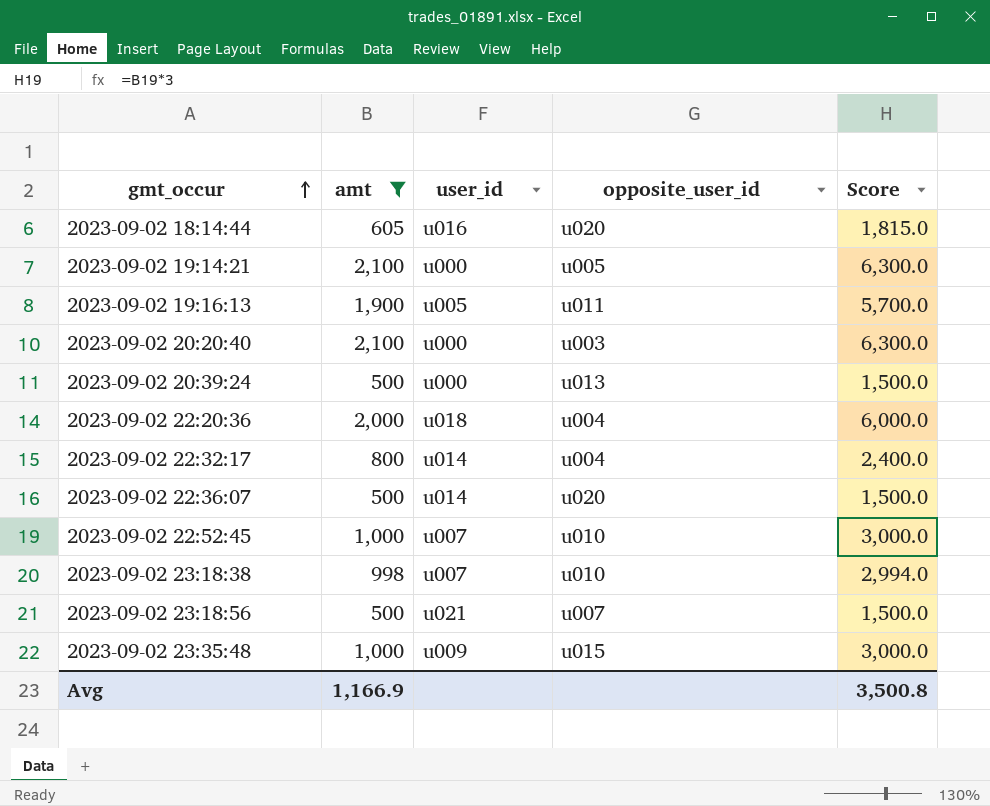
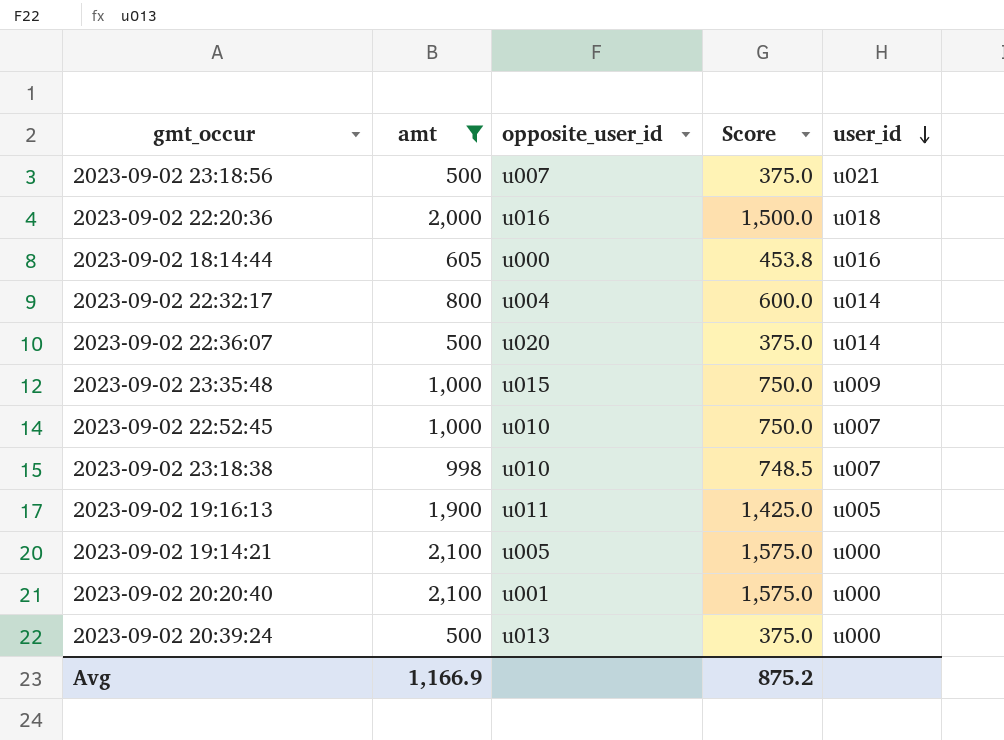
row order: gmt_occur ascending -> user_id descending
column Score | formula: [amt] * 3 -> [amt] * 0.75
column user_id | position: 3 -> 5
2023-09-02 22:20:36 | opposite_user_id: u004 -> u016
2023-09-02 18:14:44 | opposite_user_id: u020 -> u000
2023-09-02 20:20:40 | opposite_user_id: u003 -> u001
Avg | Score: 3,500.8 -> 875.2

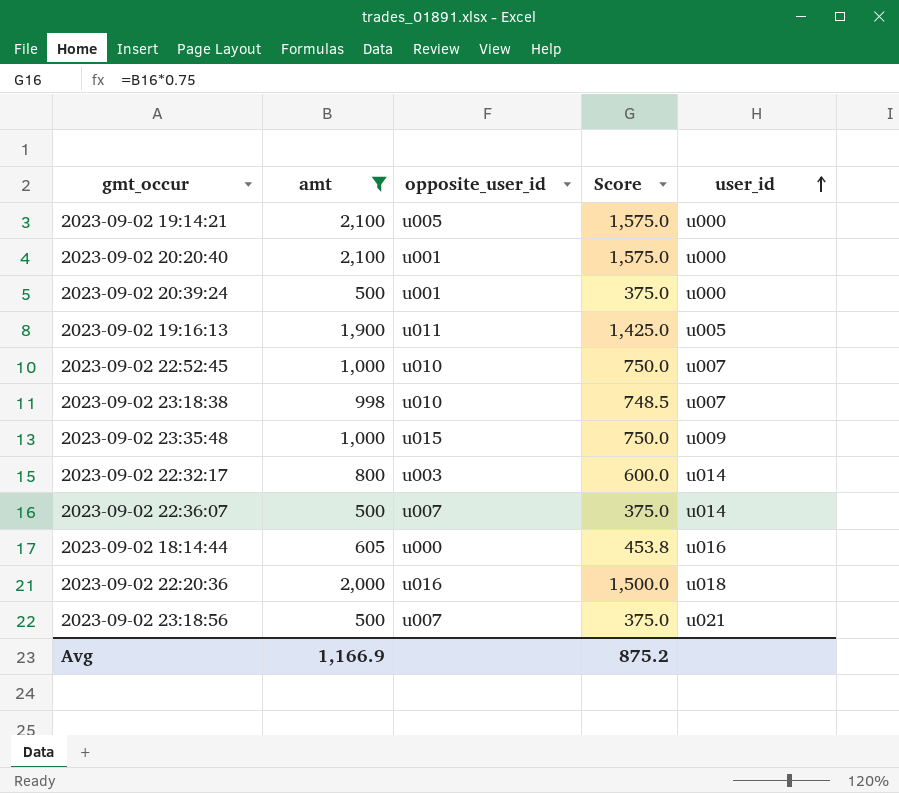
row order: user_id descending -> user_id ascending
2023-09-02 20:39:24 | opposite_user_id: u013 -> u001
2023-09-02 22:32:17 | opposite_user_id: u004 -> u003
2023-09-02 22:36:07 | opposite_user_id: u020 -> u007

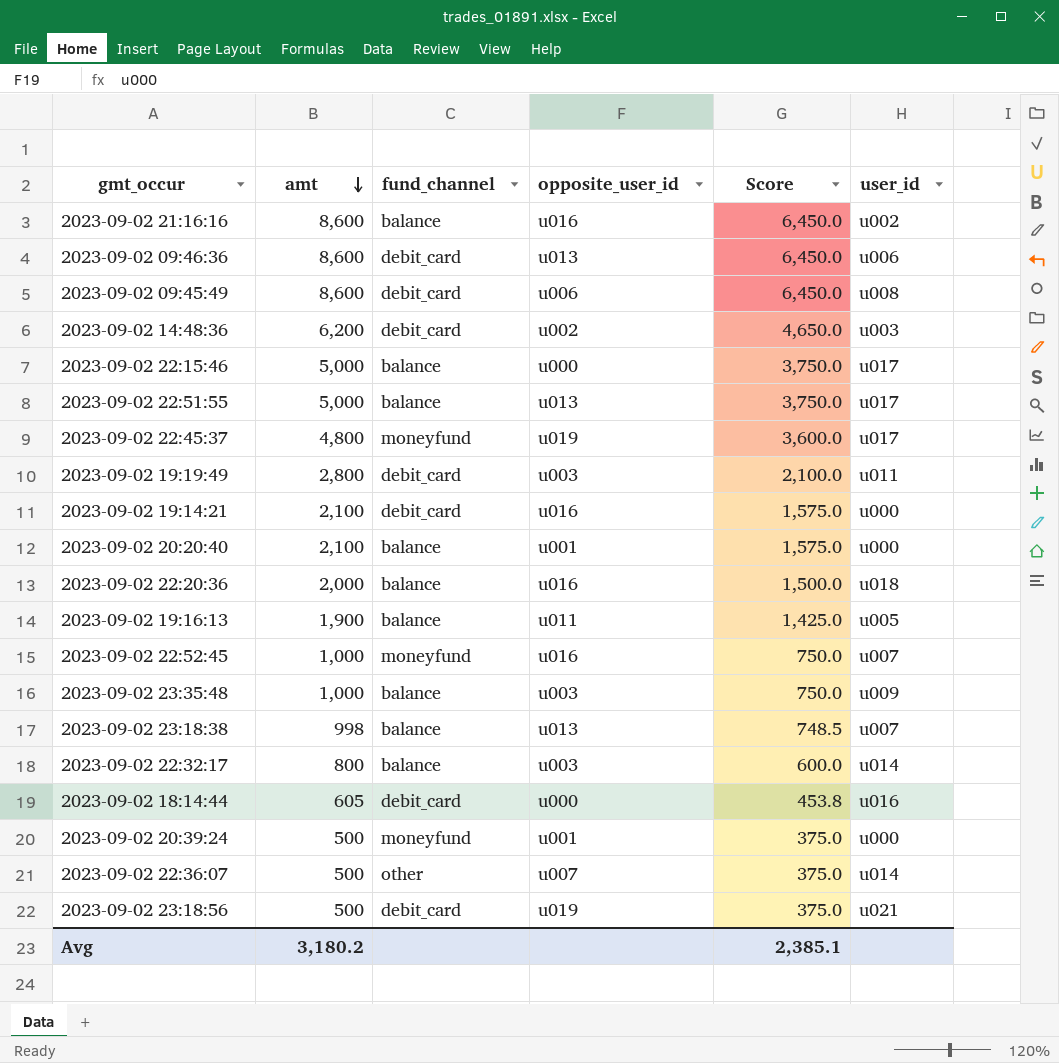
filter: amt <= 2,100 -> none
row order: user_id ascending -> amt descending
column fund_channel | position: none -> 3
2023-09-02 19:14:21 | opposite_user_id: u005 -> u016
2023-09-02 22:52:45 | opposite_user_id: u010 -> u016
2023-09-02 23:35:48 | opposite_user_id: u015 -> u003
2023-09-02 23:18:38 | opposite_user_id: u010 -> u013
2023-09-02 23:18:56 | opposite_user_id: u007 -> u019
Avg | amt: 1,166.9 -> 3,180.2
Avg | Score: 875.2 -> 2,385.1

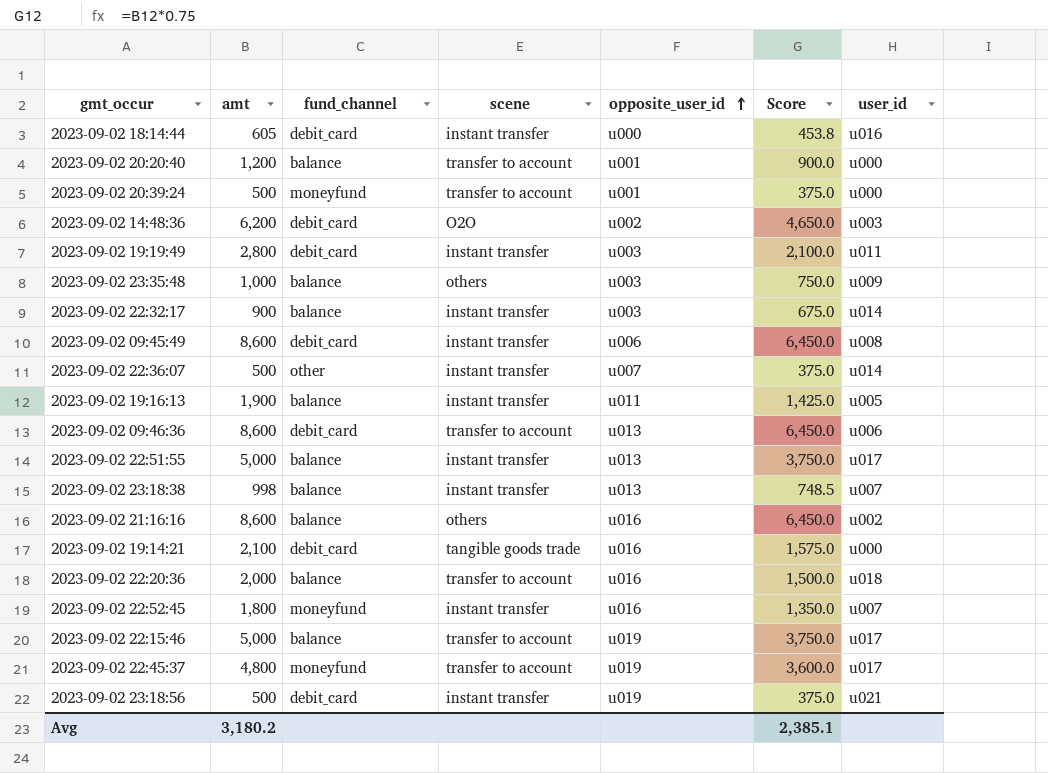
row order: amt descending -> opposite_user_id ascending
column scene | position: none -> 4
2023-09-02 20:20:40 | amt: 2,100 -> 1,200
2023-09-02 20:20:40 | Score: 1,575.0 -> 900.0
2023-09-02 22:32:17 | amt: 800 -> 900
2023-09-02 22:32:17 | Score: 600.0 -> 675.0
2023-09-02 22:52:45 | amt: 1,000 -> 1,800
2023-09-02 22:52:45 | Score: 750.0 -> 1,350.0
2023-09-02 22:15:46 | opposite_user_id: u000 -> u019

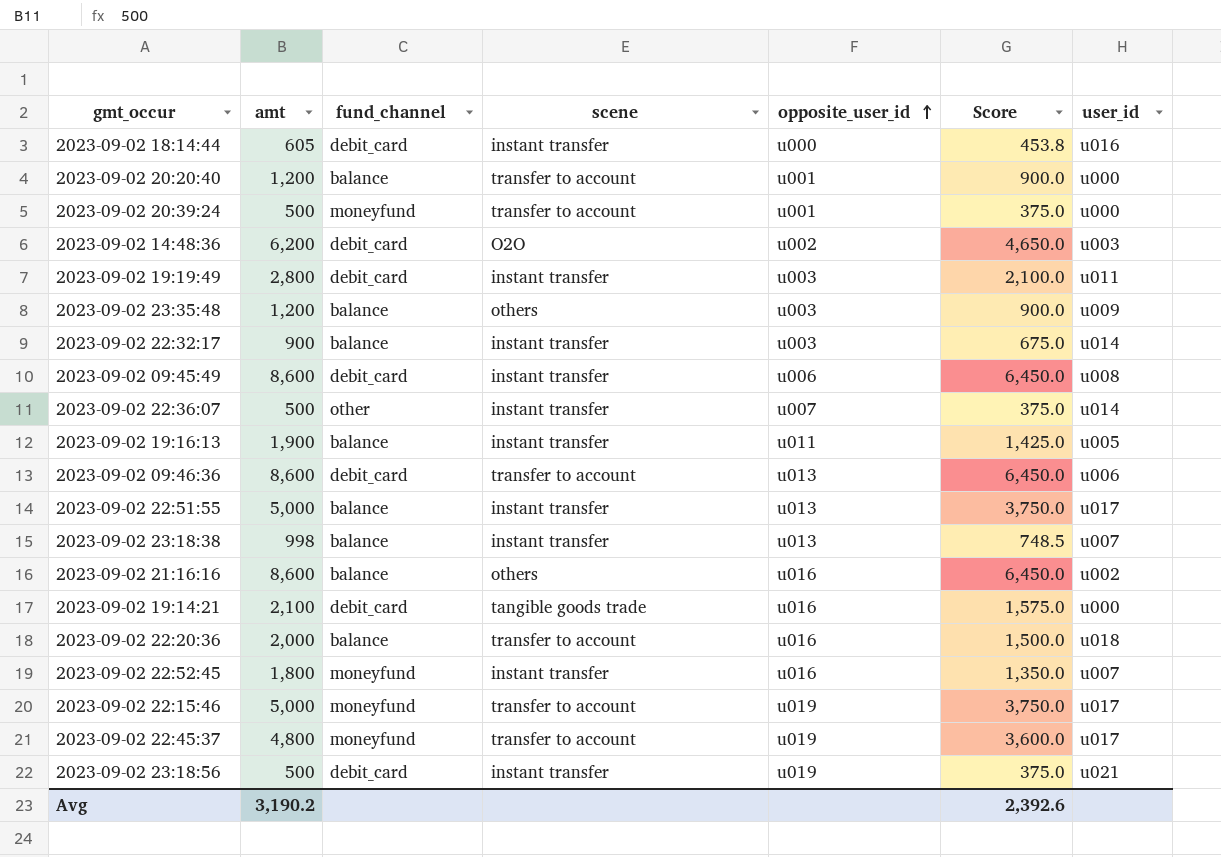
2023-09-02 23:35:48 | amt: 1,000 -> 1,200
2023-09-02 23:35:48 | Score: 750.0 -> 900.0
2023-09-02 22:15:46 | fund_channel: balance -> moneyfund
Avg | amt: 3,180.2 -> 3,190.2
Avg | Score: 2,385.1 -> 2,392.6

